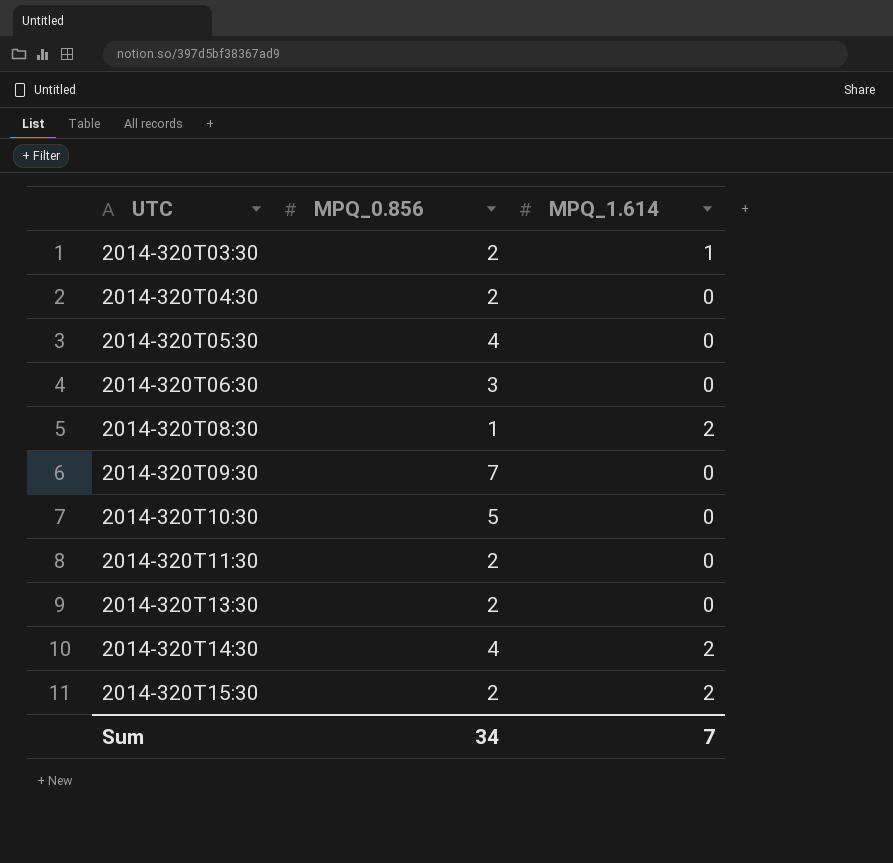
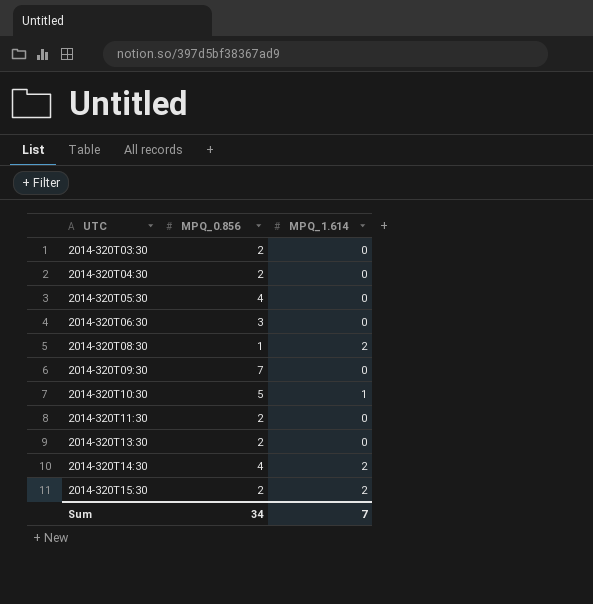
2014-320T03:30 | MPQ_1.614: 1 -> 0
2014-320T10:30 | MPQ_1.614: 0 -> 1

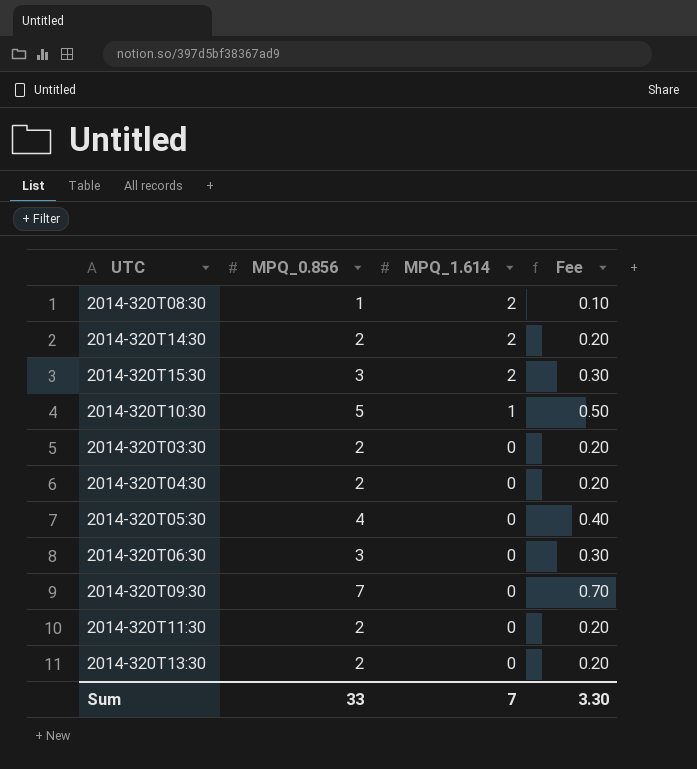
row order: UTC ascending -> MPQ_1.614 descending
column Fee | formula: none -> [MPQ_0.856] * 0.1
2014-320T14:30 | MPQ_0.856: 4 -> 2
2014-320T15:30 | MPQ_0.856: 2 -> 3
Sum | MPQ_0.856: 34 -> 33

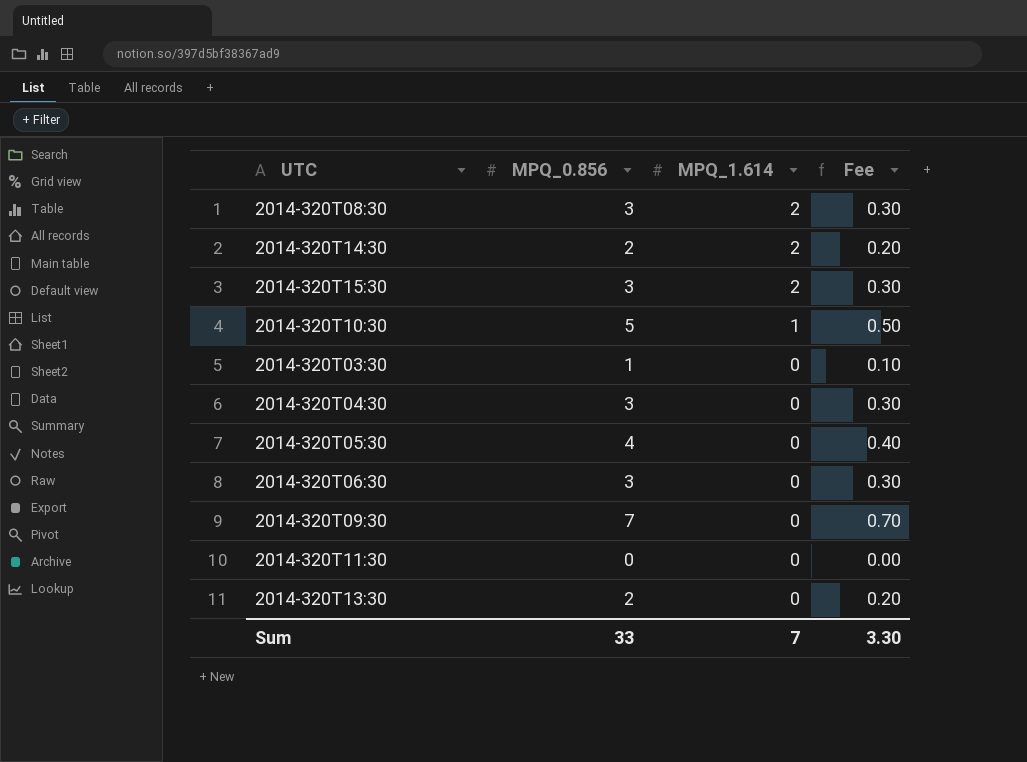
2014-320T08:30 | MPQ_0.856: 1 -> 3
2014-320T08:30 | Fee: 0.10 -> 0.30
2014-320T03:30 | MPQ_0.856: 2 -> 1
2014-320T03:30 | Fee: 0.20 -> 0.10
2014-320T04:30 | MPQ_0.856: 2 -> 3
2014-320T04:30 | Fee: 0.20 -> 0.30
2014-320T11:30 | MPQ_0.856: 2 -> 0
2014-320T11:30 | Fee: 0.20 -> 0.00

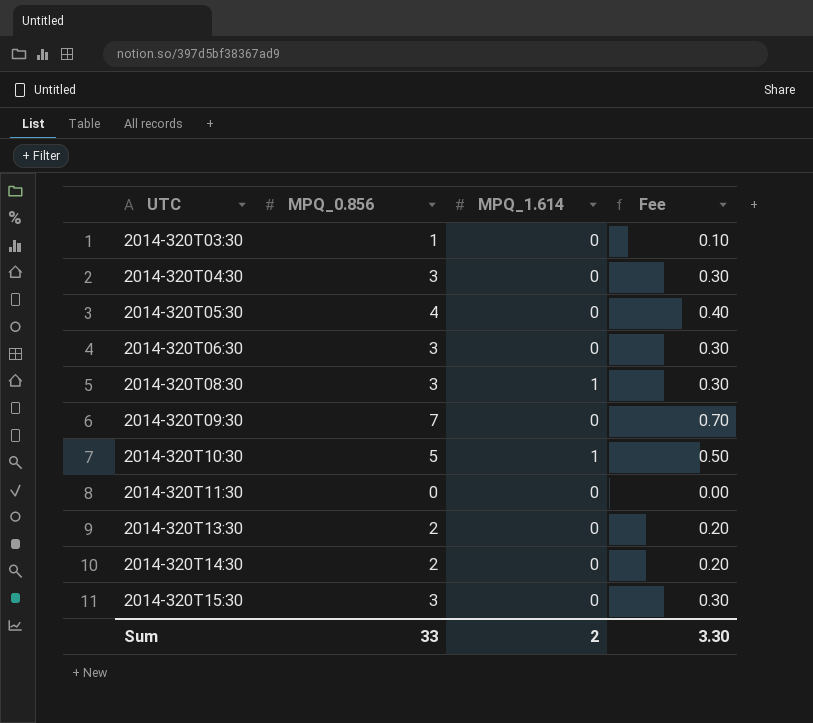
row order: MPQ_1.614 descending -> UTC ascending
2014-320T08:30 | MPQ_1.614: 2 -> 1
2014-320T14:30 | MPQ_1.614: 2 -> 0
2014-320T15:30 | MPQ_1.614: 2 -> 0
Sum | MPQ_1.614: 7 -> 2

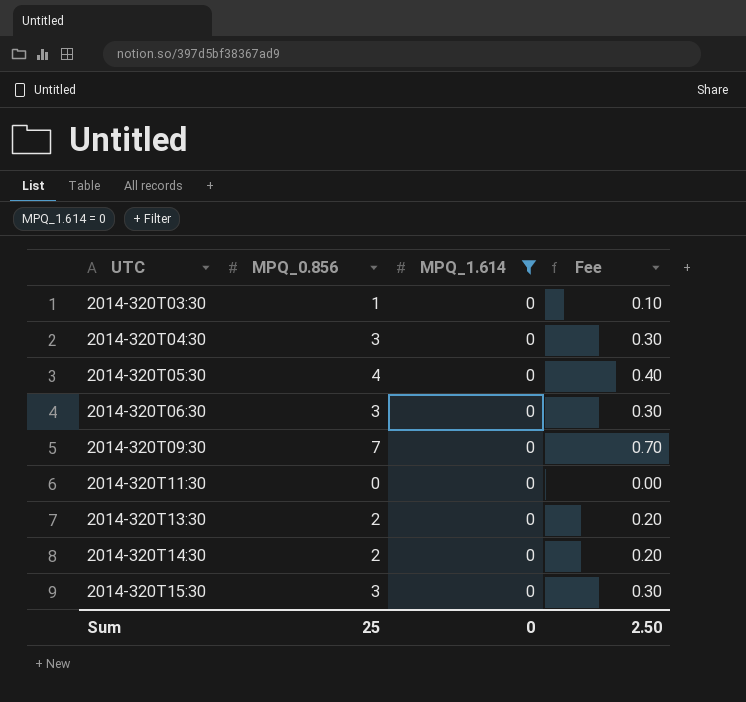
filter: none -> MPQ_1.614 = 0
Sum | MPQ_0.856: 33 -> 25
Sum | MPQ_1.614: 2 -> 0
Sum | Fee: 3.30 -> 2.50

